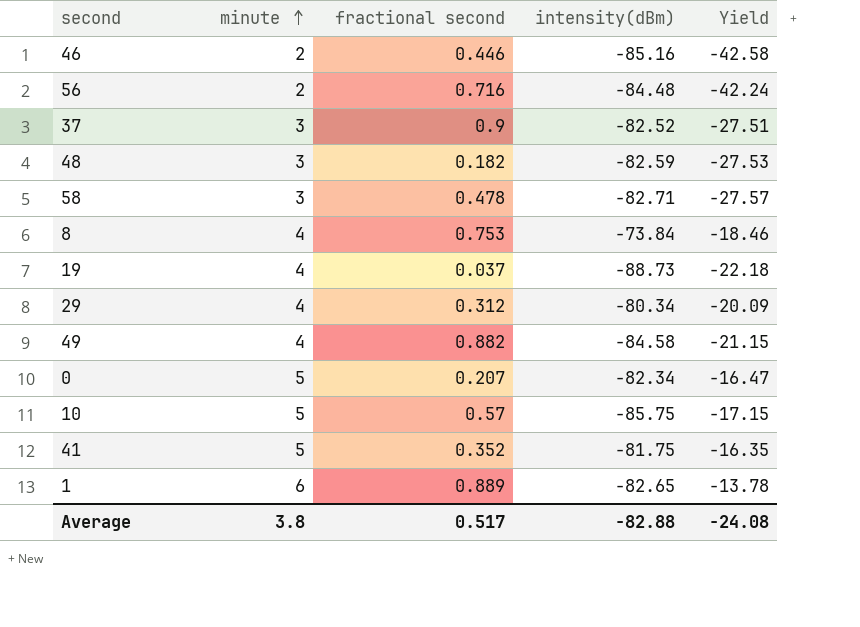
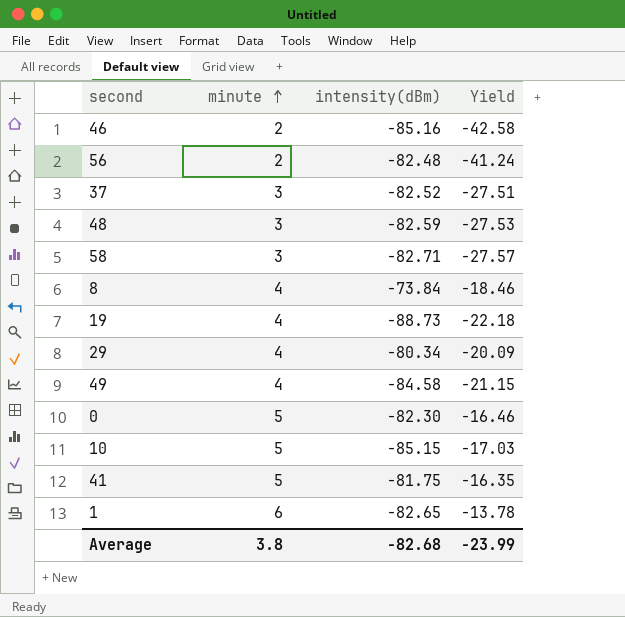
column fractional second | position: 3 -> none
56 | intensity(dBm): -84.48 -> -82.48
56 | Yield: -42.24 -> -41.24
0 | intensity(dBm): -82.34 -> -82.30
0 | Yield: -16.47 -> -16.46
10 | intensity(dBm): -85.75 -> -85.15
10 | Yield: -17.15 -> -17.03
Average | intensity(dBm): -82.88 -> -82.68
Average | Yield: -24.08 -> -23.99

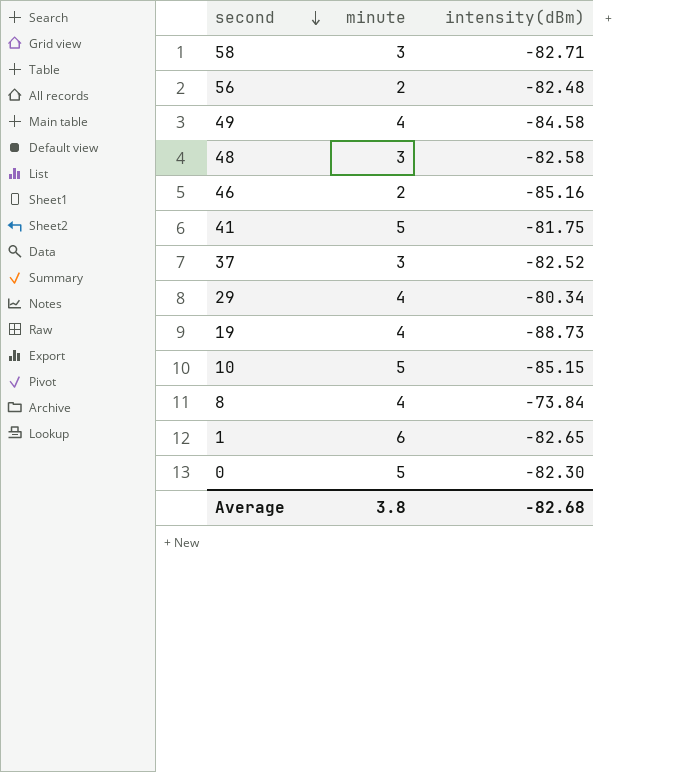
row order: minute ascending -> second descending
column Yield | formula: [intensity(dBm)] / [minute] -> none
48 | intensity(dBm): -82.59 -> -82.58

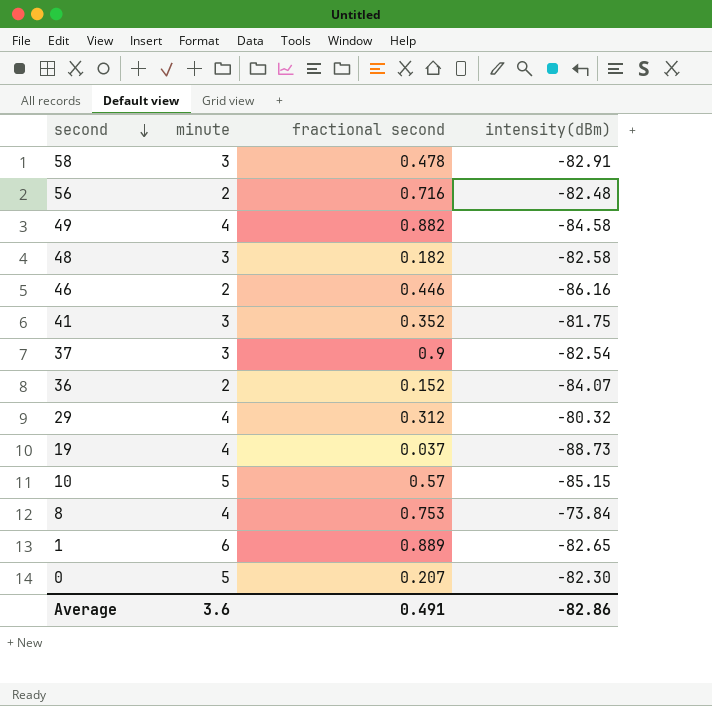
column fractional second | position: none -> 3
58 | intensity(dBm): -82.71 -> -82.91
46 | intensity(dBm): -85.16 -> -86.16
41 | minute: 5 -> 3
37 | intensity(dBm): -82.52 -> -82.54
row 36: none -> 2 | 0.152 | -84.07
29 | intensity(dBm): -80.34 -> -80.32
Average | minute: 3.8 -> 3.6
Average | intensity(dBm): -82.68 -> -82.86

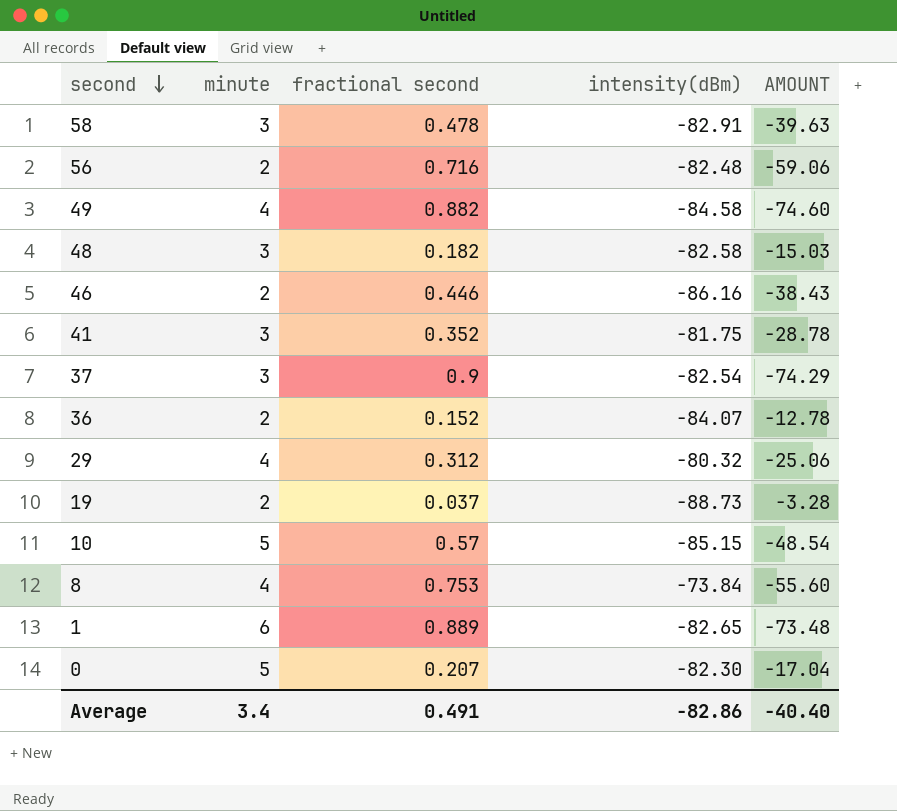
column AMOUNT | formula: none -> [fractional second] * [intensity(dBm)]
19 | minute: 4 -> 2
Average | minute: 3.6 -> 3.4

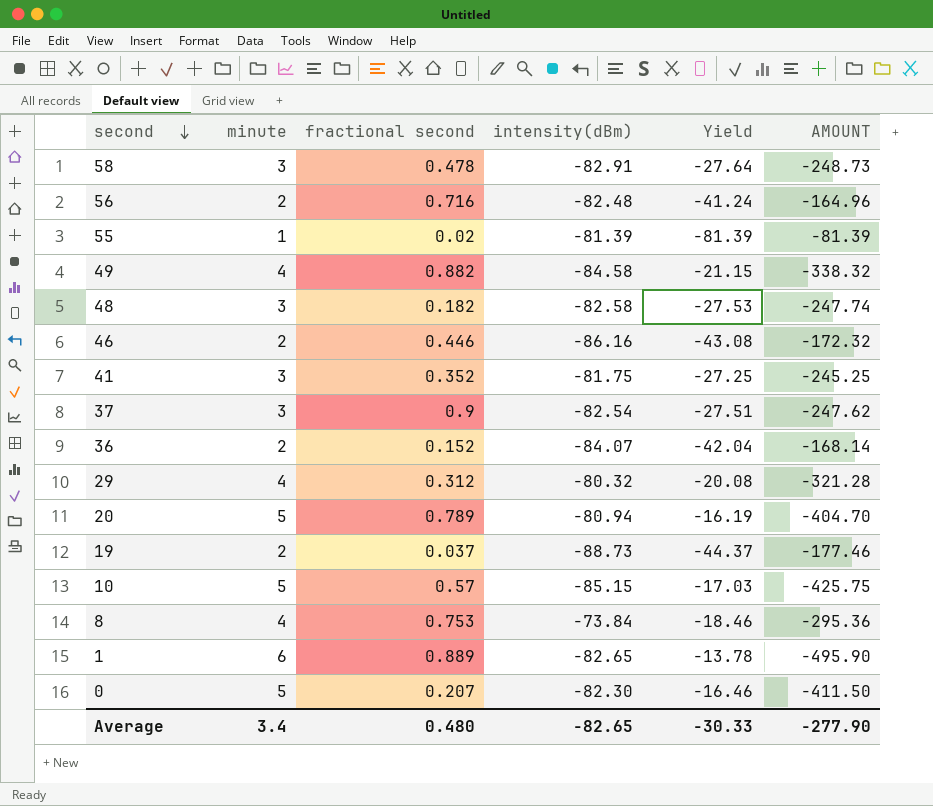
column Yield | formula: none -> [intensity(dBm)] / [minute]
column AMOUNT | formula: [fractional second] * [intensity(dBm)] -> [minute] * [intensity(dBm)]
row 55: none -> 1 | 0.02 | -81.39 | -81.39 | -81.39
row 20: none -> 5 | 0.789 | -80.94 | -16.19 | -404.70
Average | fractional second: 0.491 -> 0.480
Average | intensity(dBm): -82.86 -> -82.65
Average | AMOUNT: -40.40 -> -277.90

